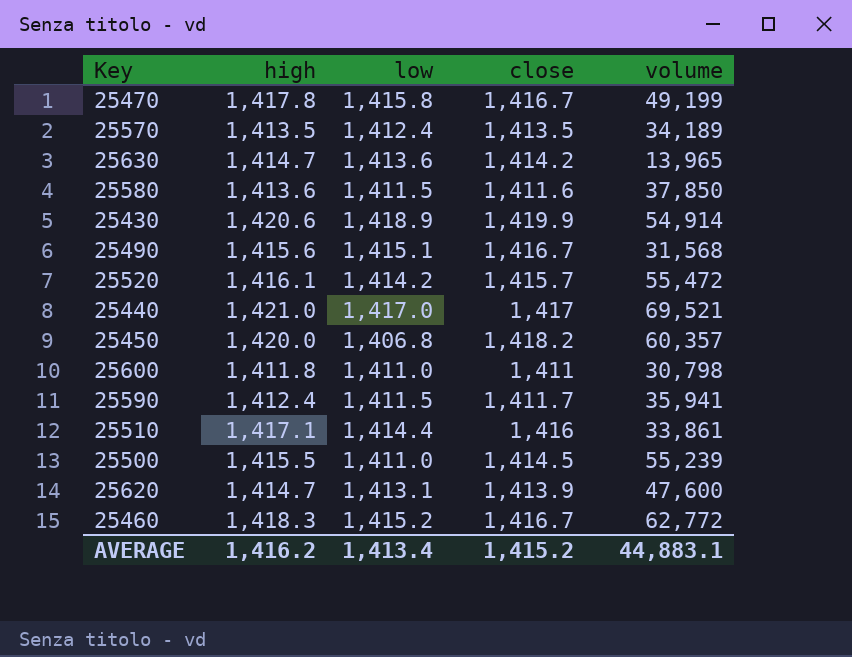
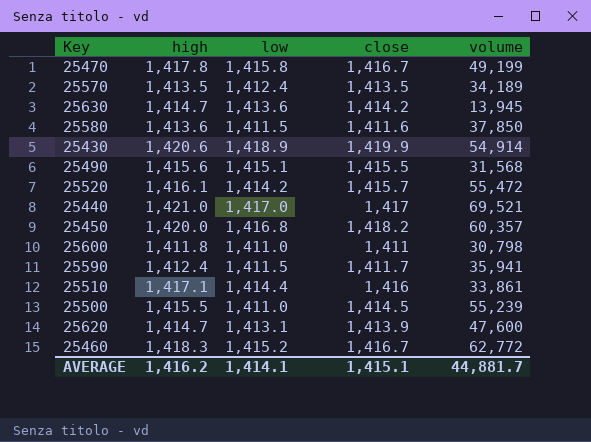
25630 | volume: 13,965 -> 13,945
25490 | close: 1,416.7 -> 1,415.5
25450 | low: 1,406.8 -> 1,416.8
AVERAGE | low: 1,413.4 -> 1,414.1
AVERAGE | close: 1,415.2 -> 1,415.1
AVERAGE | volume: 44,883.1 -> 44,881.7

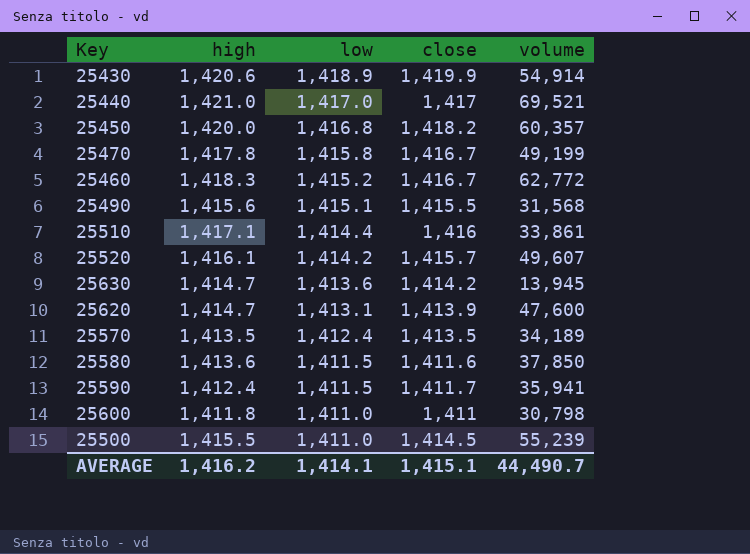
row order: none -> low descending
25520 | volume: 55,472 -> 49,607
AVERAGE | volume: 44,881.7 -> 44,490.7

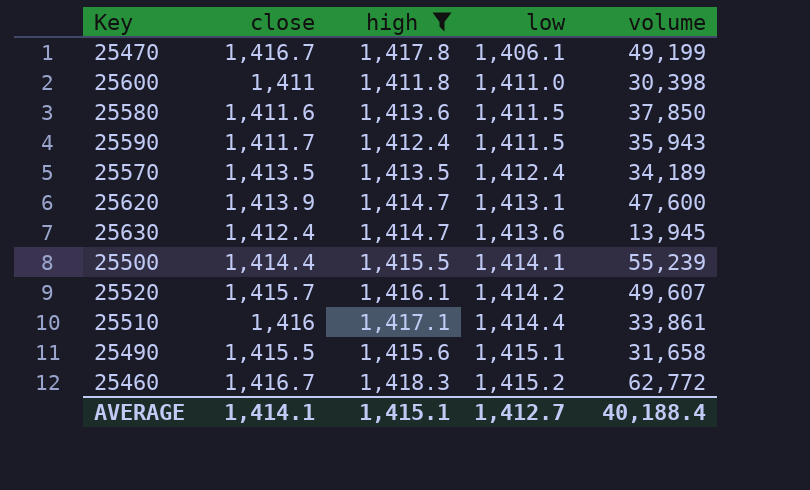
filter: none -> high <= 1,418.3
row order: low descending -> low ascending
column close | position: 4 -> 2
25470 | low: 1,415.8 -> 1,406.1
25600 | volume: 30,798 -> 30,398
25590 | volume: 35,941 -> 35,943
25630 | close: 1,414.2 -> 1,412.4
25500 | close: 1,414.5 -> 1,414.4
25500 | low: 1,411.0 -> 1,414.1
25490 | volume: 31,568 -> 31,658
AVERAGE | close: 1,415.1 -> 1,414.1
AVERAGE | high: 1,416.2 -> 1,415.1
AVERAGE | low: 1,414.1 -> 1,412.7
AVERAGE | volume: 44,490.7 -> 40,188.4

